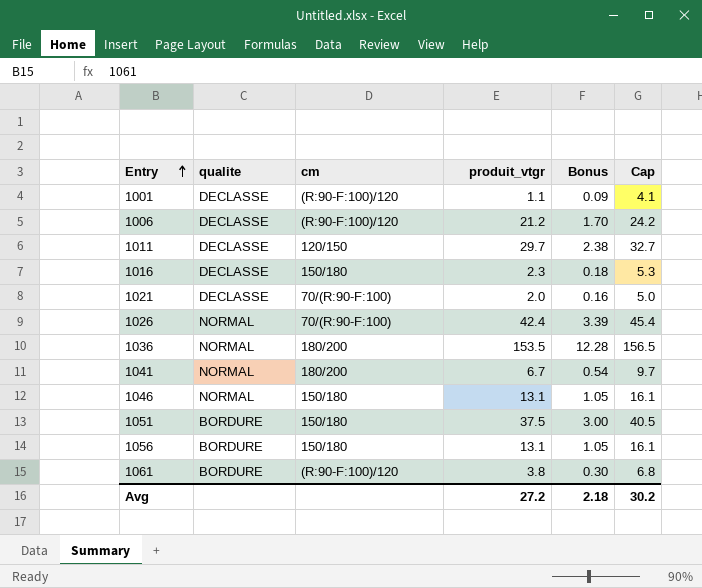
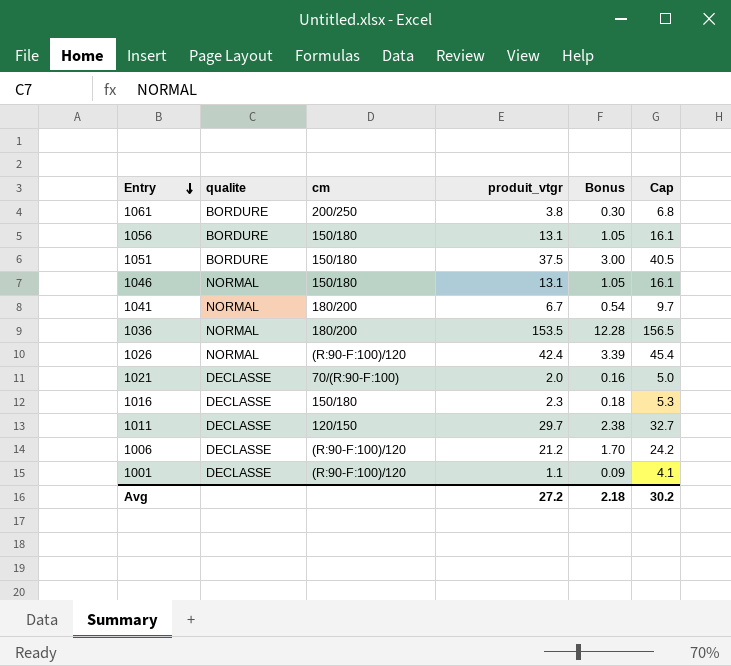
row order: Entry ascending -> Entry descending
1061 | cm: (R:90-F:100)/120 -> 200/250
1026 | cm: 70/(R:90-F:100) -> (R:90-F:100)/120

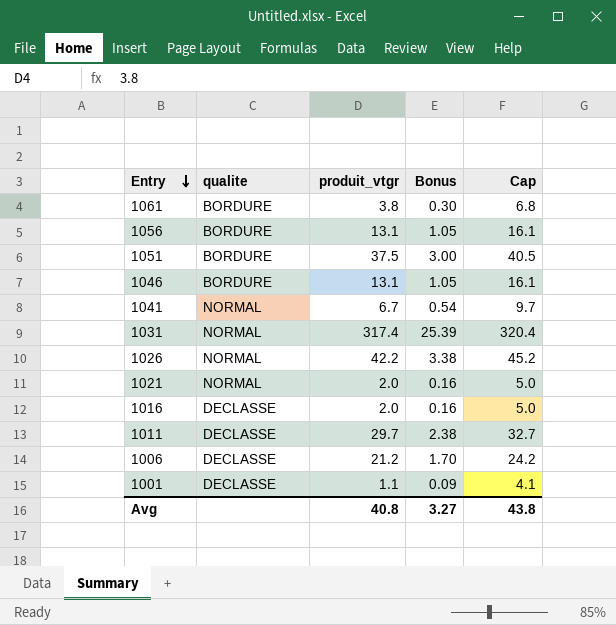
column cm | position: 3 -> none
row 1036: NORMAL | 180/200 | 153.5 | 12.28 | 156.5 -> none
1046 | qualite: NORMAL -> BORDURE
row 1031: none -> NORMAL | 317.4 | 25.39 | 320.4
1026 | produit_vtgr: 42.4 -> 42.2
1026 | Bonus: 3.39 -> 3.38
1026 | Cap: 45.4 -> 45.2
1021 | qualite: DECLASSE -> NORMAL
1016 | produit_vtgr: 2.3 -> 2.0
1016 | Bonus: 0.18 -> 0.16
1016 | Cap: 5.3 -> 5.0
Avg | produit_vtgr: 27.2 -> 40.8
Avg | Bonus: 2.18 -> 3.27
Avg | Cap: 30.2 -> 43.8

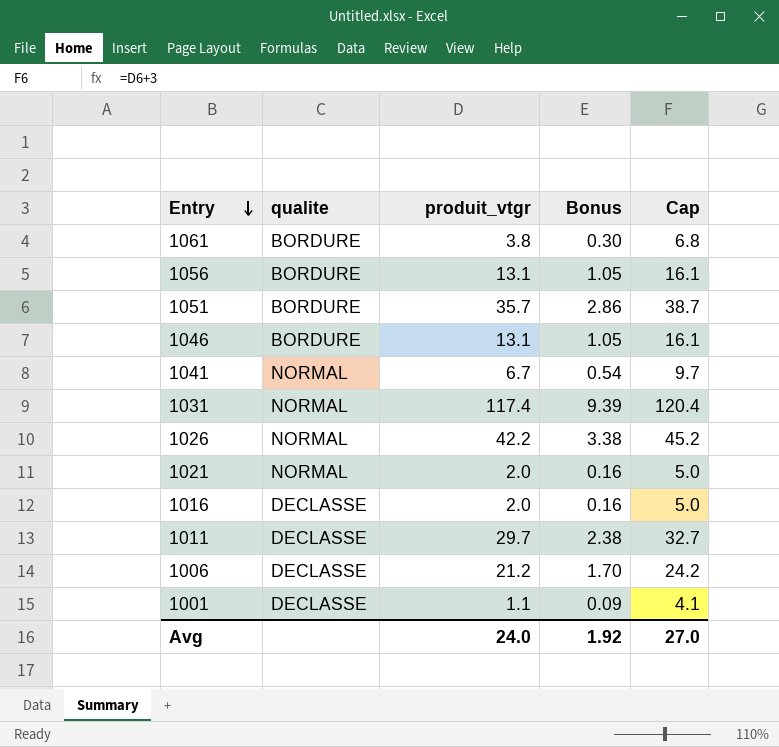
1051 | produit_vtgr: 37.5 -> 35.7
1051 | Bonus: 3.00 -> 2.86
1051 | Cap: 40.5 -> 38.7
1031 | produit_vtgr: 317.4 -> 117.4
1031 | Bonus: 25.39 -> 9.39
1031 | Cap: 320.4 -> 120.4
Avg | produit_vtgr: 40.8 -> 24.0
Avg | Bonus: 3.27 -> 1.92
Avg | Cap: 43.8 -> 27.0

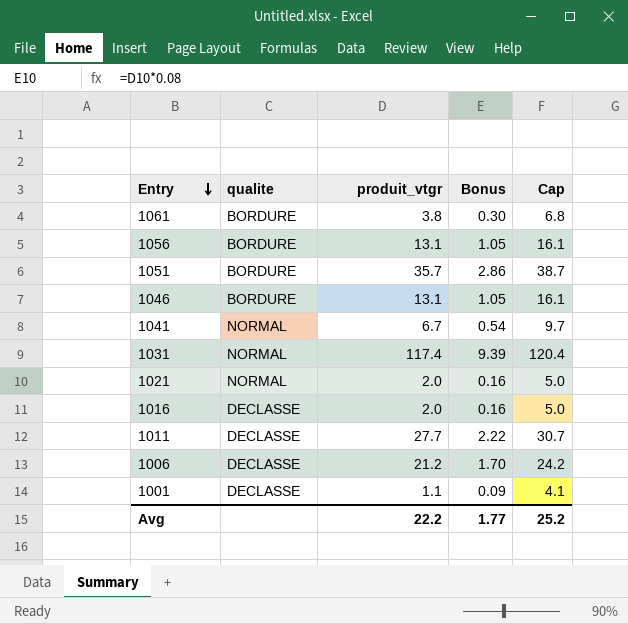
row 1026: NORMAL | 42.2 | 3.38 | 45.2 -> none
1011 | produit_vtgr: 29.7 -> 27.7
1011 | Bonus: 2.38 -> 2.22
1011 | Cap: 32.7 -> 30.7
Avg | produit_vtgr: 24.0 -> 22.2
Avg | Bonus: 1.92 -> 1.77
Avg | Cap: 27.0 -> 25.2

